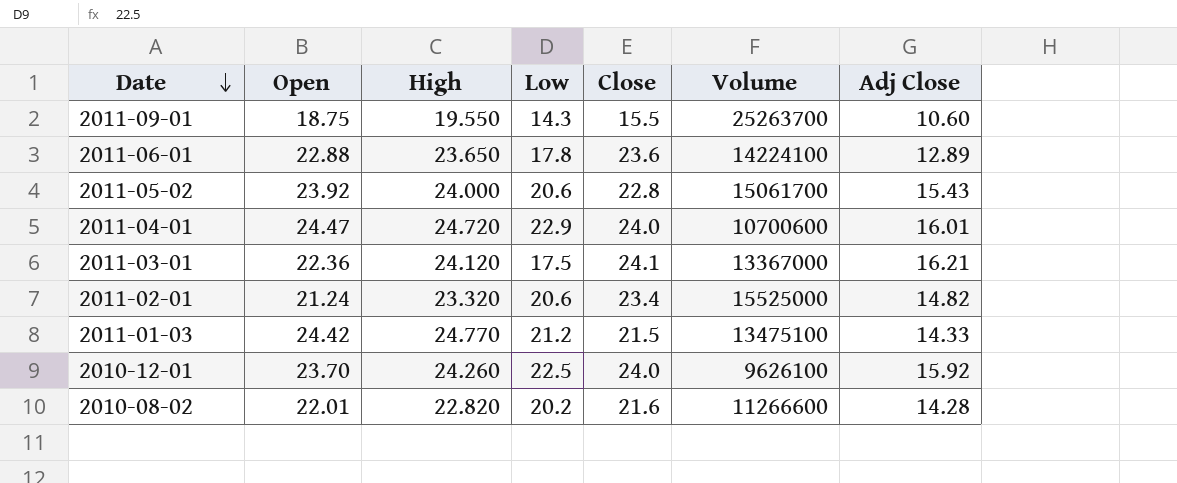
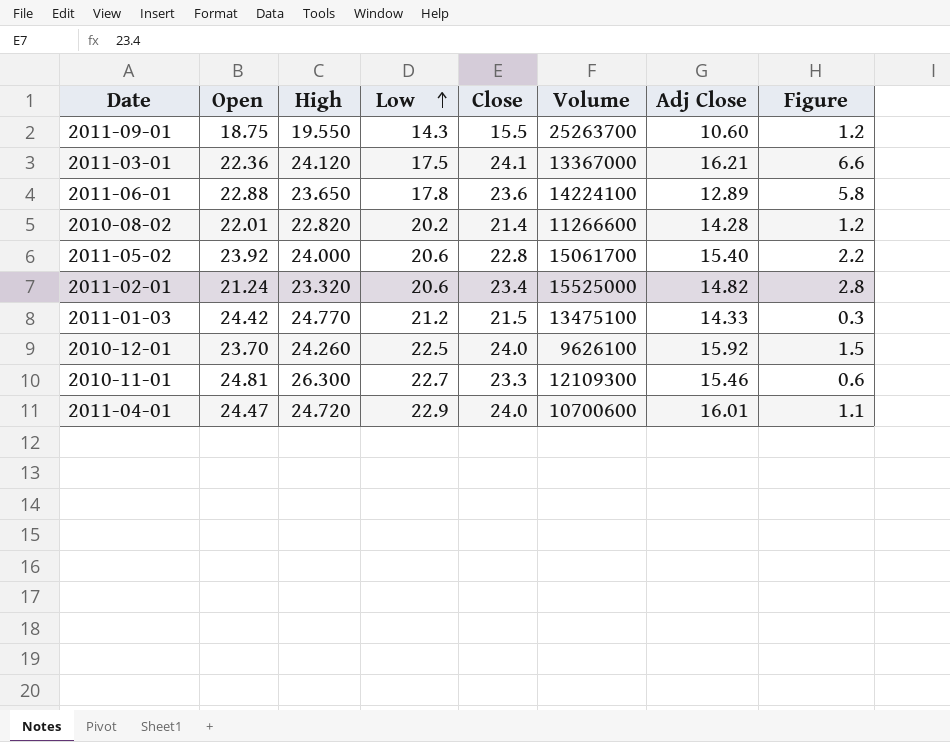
row order: Date descending -> Low ascending
column Figure | formula: none -> [Close] - [Low]
2010-08-02 | Close: 21.6 -> 21.4
2011-05-02 | Adj Close: 15.43 -> 15.40
row 2010-11-01: none -> 24.81 | 26.300 | 22.7 | 23.3 | 12109300 | 15.46 | 0.6

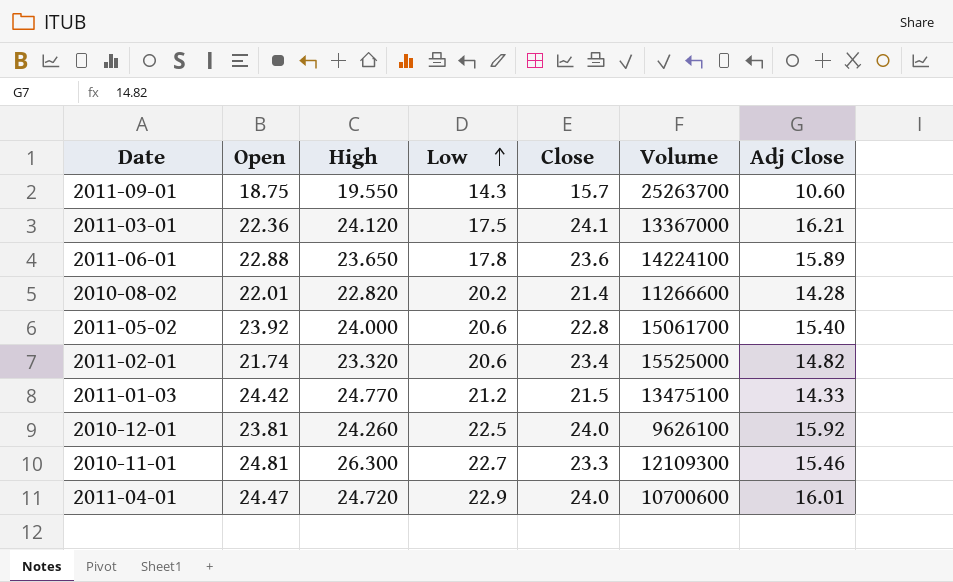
column Figure | formula: [Close] - [Low] -> none
2011-09-01 | Close: 15.5 -> 15.7
2011-06-01 | Adj Close: 12.89 -> 15.89
2011-02-01 | Open: 21.24 -> 21.74
2010-12-01 | Open: 23.70 -> 23.81

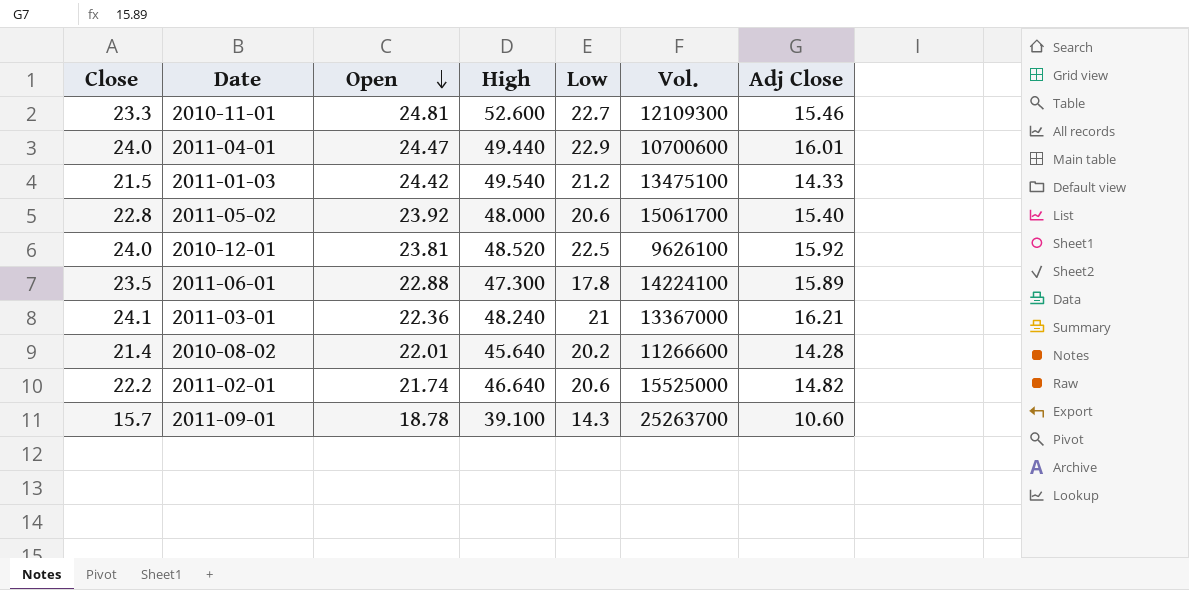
row order: Low ascending -> Open descending
column Close | position: 5 -> 1
column name: Volume -> Vol.
2010-11-01 | High: 26.300 -> 52.600
2011-04-01 | High: 24.720 -> 49.440
2011-01-03 | High: 24.770 -> 49.540
2011-05-02 | High: 24.000 -> 48.000
2010-12-01 | High: 24.260 -> 48.520
2011-06-01 | Close: 23.6 -> 23.5
2011-06-01 | High: 23.650 -> 47.300
2011-03-01 | High: 24.120 -> 48.240
2011-03-01 | Low: 17.5 -> 21
2010-08-02 | High: 22.820 -> 45.640
2011-02-01 | Close: 23.4 -> 22.2
2011-02-01 | High: 23.320 -> 46.640
2011-09-01 | Open: 18.75 -> 18.78
2011-09-01 | High: 19.550 -> 39.100

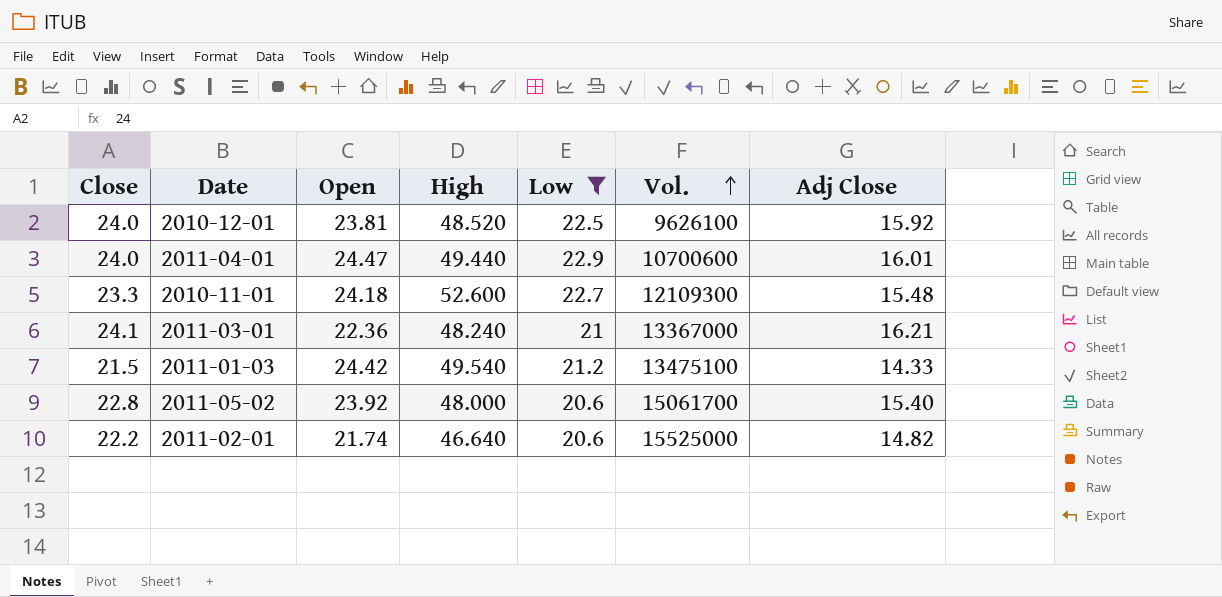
filter: none -> Low >= 20.6
row order: Open descending -> Vol. ascending
2010-11-01 | Open: 24.81 -> 24.18
2010-11-01 | Adj Close: 15.46 -> 15.48

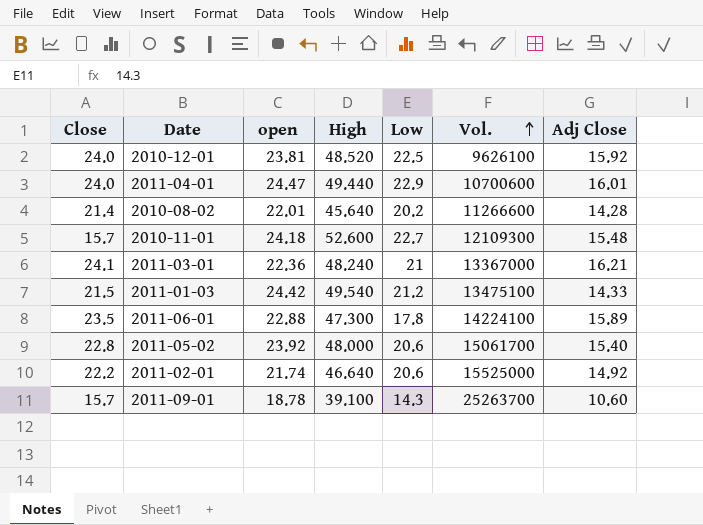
filter: Low >= 20.6 -> none
column name: Open -> open
2010-11-01 | Close: 23.3 -> 15.7
2011-02-01 | Adj Close: 14.82 -> 14.92

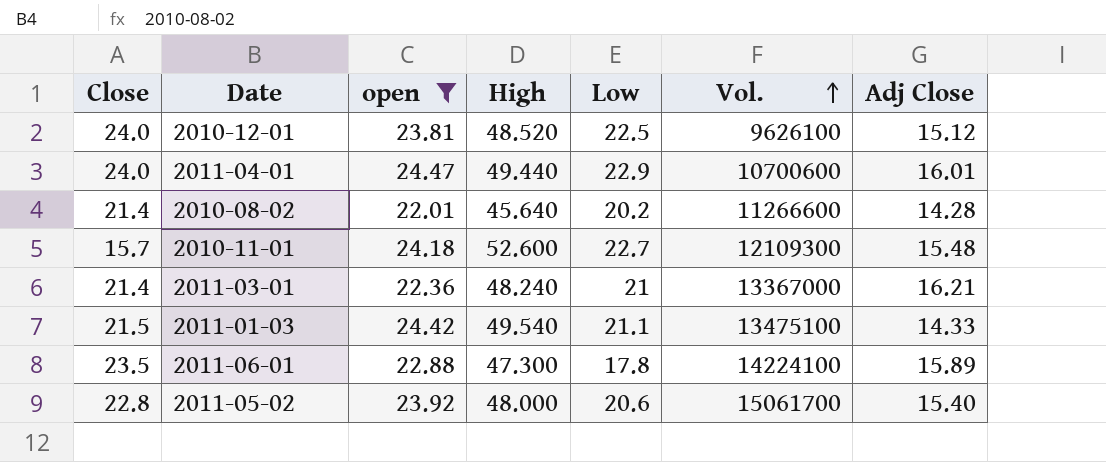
filter: none -> open >= 22.01
2010-12-01 | Adj Close: 15.92 -> 15.12
2011-03-01 | Close: 24.1 -> 21.4
2011-01-03 | Low: 21.2 -> 21.1

